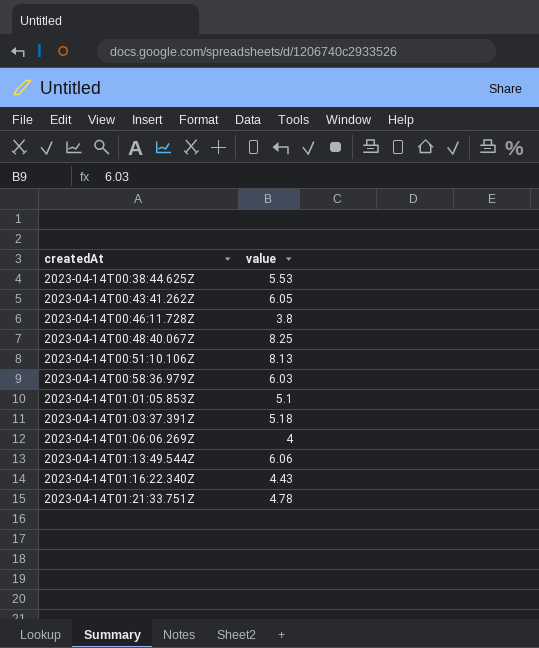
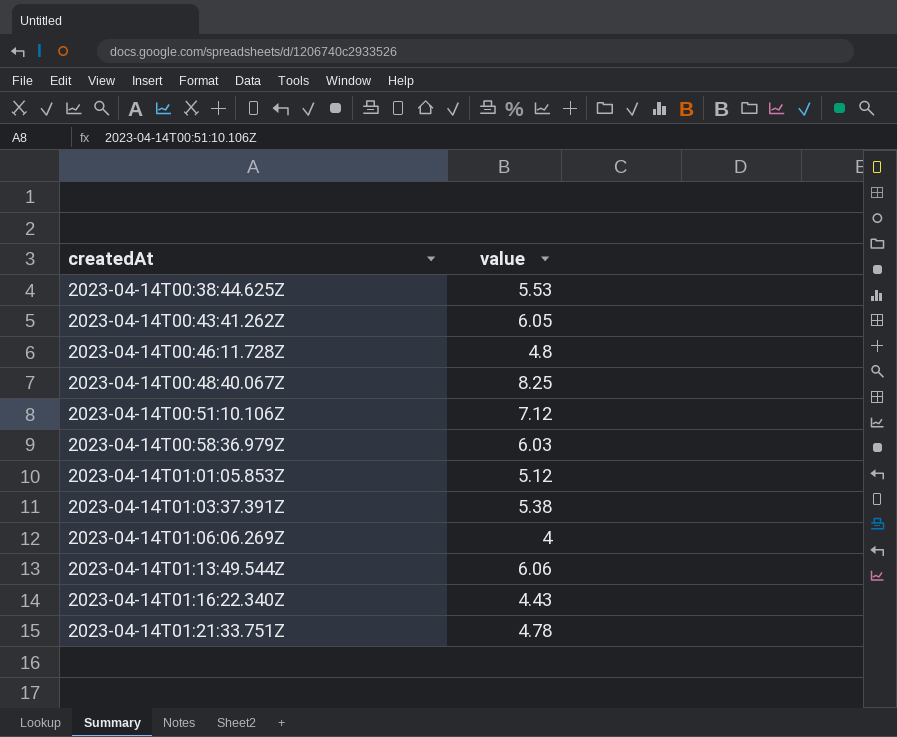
2023-04-14T00:46:11.728Z | value: 3.8 -> 4.8
2023-04-14T00:51:10.106Z | value: 8.13 -> 7.12
2023-04-14T01:01:05.853Z | value: 5.1 -> 5.12
2023-04-14T01:03:37.391Z | value: 5.18 -> 5.38

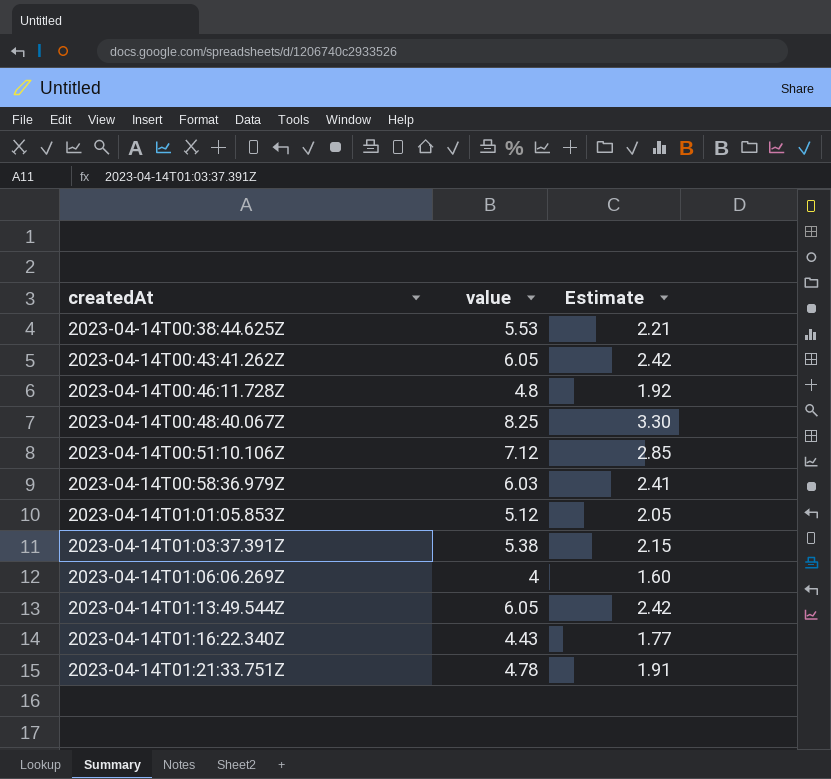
column Estimate | formula: none -> [value] * 0.4
2023-04-14T01:13:49.544Z | value: 6.06 -> 6.05

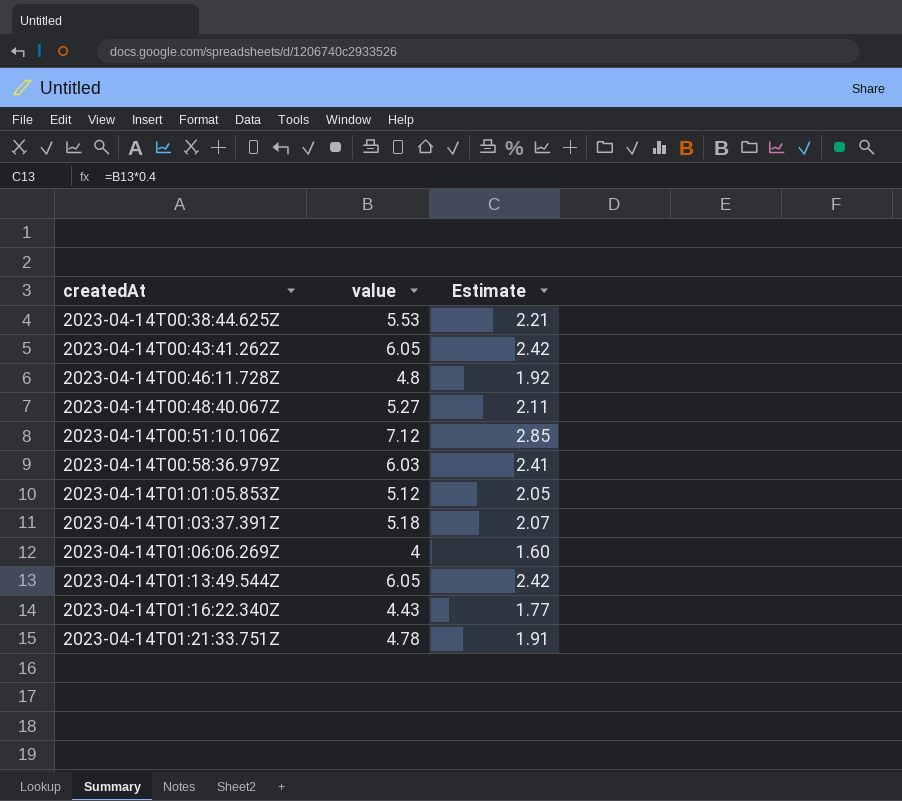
2023-04-14T00:48:40.067Z | value: 8.25 -> 5.27
2023-04-14T00:48:40.067Z | Estimate: 3.30 -> 2.11
2023-04-14T01:03:37.391Z | value: 5.38 -> 5.18
2023-04-14T01:03:37.391Z | Estimate: 2.15 -> 2.07

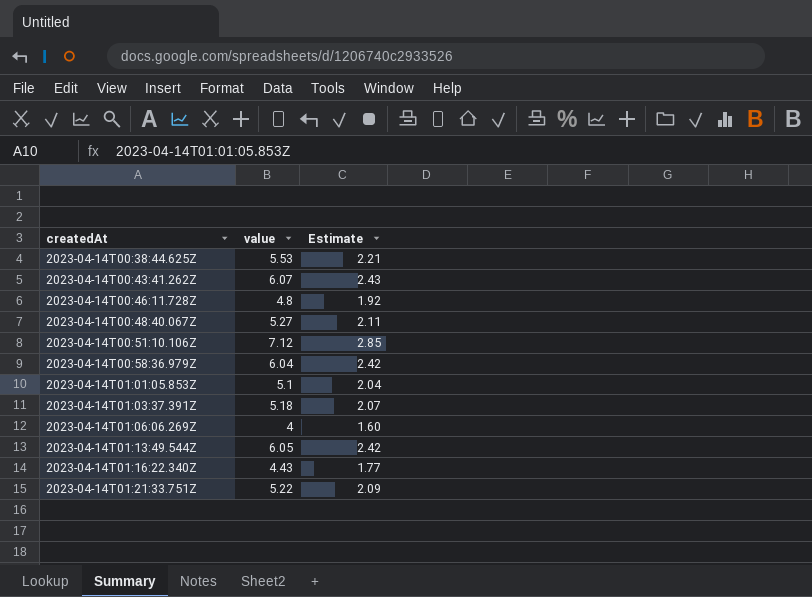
2023-04-14T00:43:41.262Z | value: 6.05 -> 6.07
2023-04-14T00:43:41.262Z | Estimate: 2.42 -> 2.43
2023-04-14T00:58:36.979Z | value: 6.03 -> 6.04
2023-04-14T00:58:36.979Z | Estimate: 2.41 -> 2.42
2023-04-14T01:01:05.853Z | value: 5.12 -> 5.1
2023-04-14T01:01:05.853Z | Estimate: 2.05 -> 2.04
2023-04-14T01:21:33.751Z | value: 4.78 -> 5.22
2023-04-14T01:21:33.751Z | Estimate: 1.91 -> 2.09

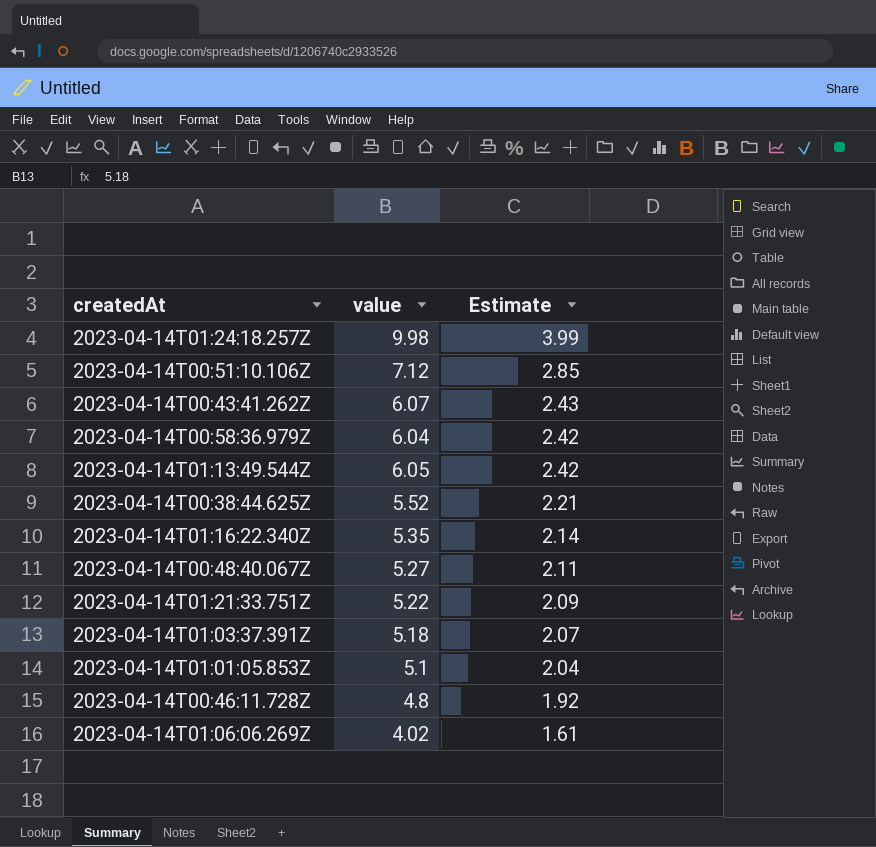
row order: createdAt ascending -> Estimate descending
row 2023-04-14T01:24:18.257Z: none -> 9.98 | 3.99
2023-04-14T00:38:44.625Z | value: 5.53 -> 5.52
2023-04-14T01:16:22.340Z | value: 4.43 -> 5.35
2023-04-14T01:16:22.340Z | Estimate: 1.77 -> 2.14
2023-04-14T01:06:06.269Z | value: 4 -> 4.02
2023-04-14T01:06:06.269Z | Estimate: 1.60 -> 1.61

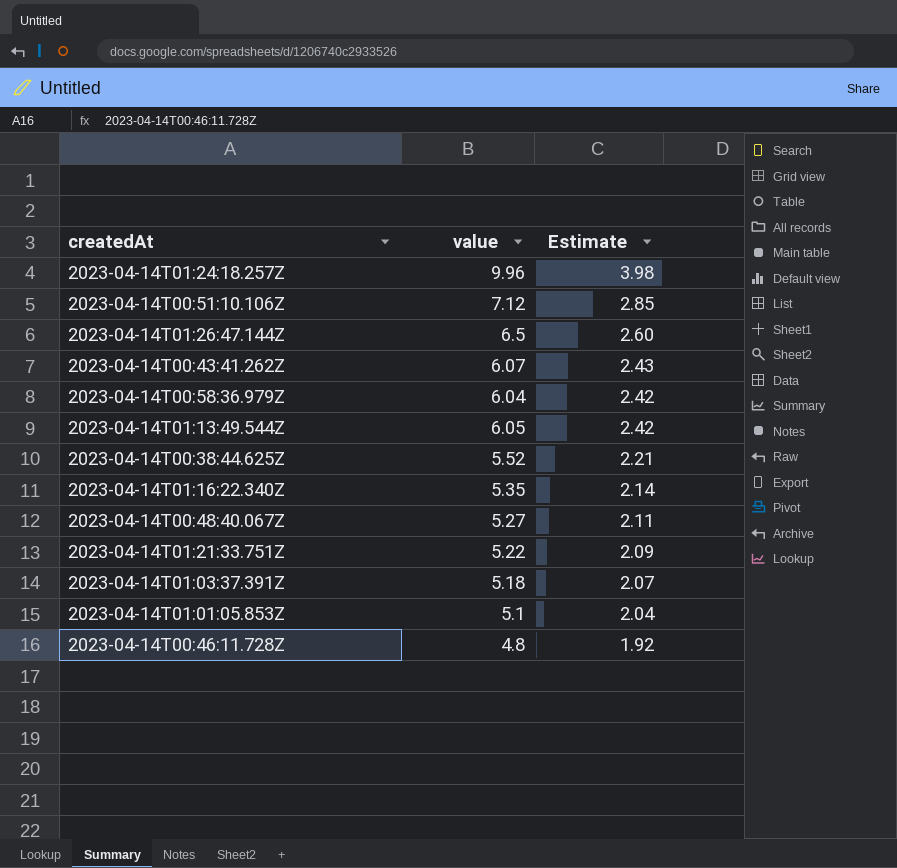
row 2023-04-14T01:06:06.269Z: 4.02 | 1.61 -> none
2023-04-14T01:24:18.257Z | value: 9.98 -> 9.96
2023-04-14T01:24:18.257Z | Estimate: 3.99 -> 3.98
row 2023-04-14T01:26:47.144Z: none -> 6.5 | 2.60

